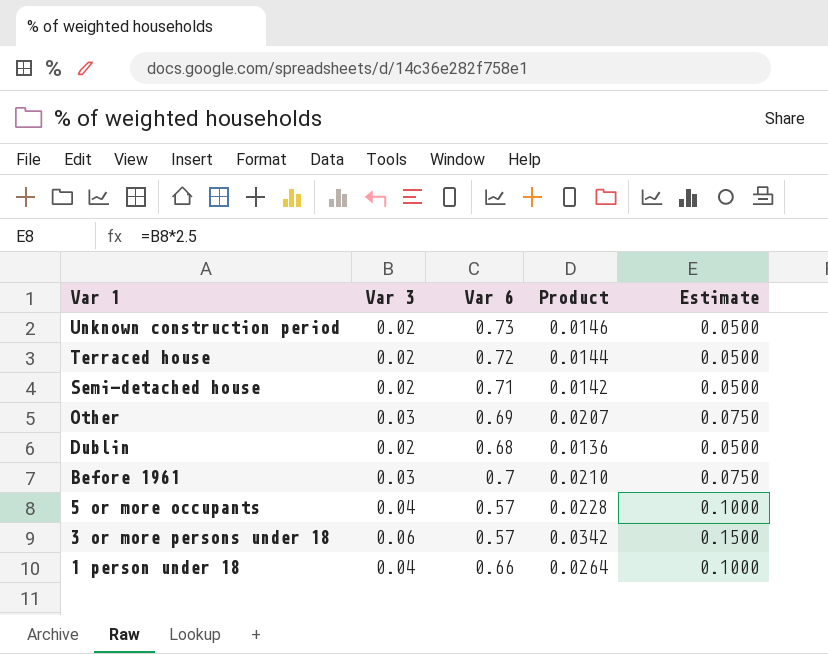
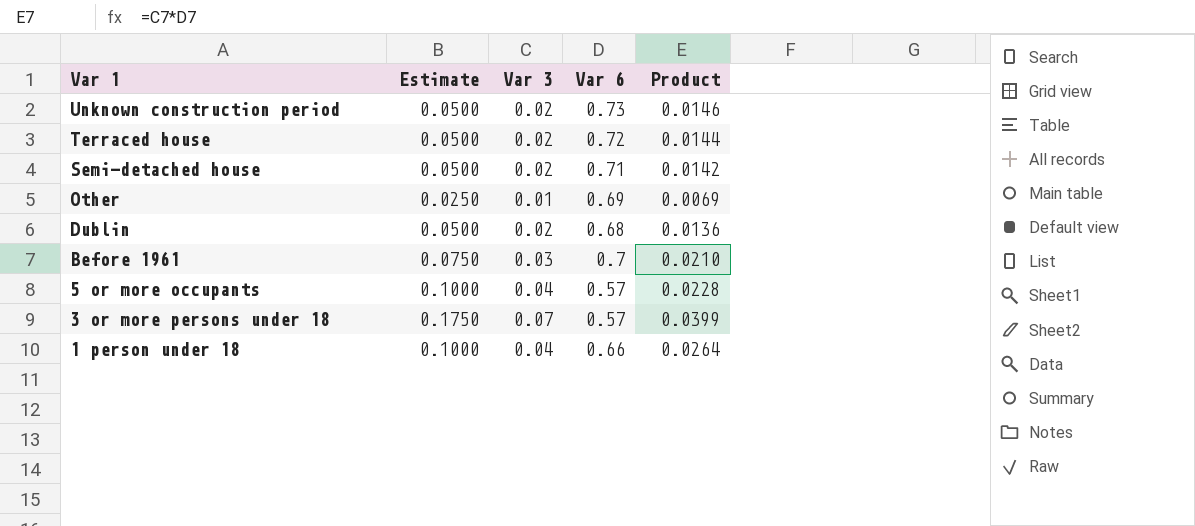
column Estimate | position: 5 -> 2
Other | Estimate: 0.0750 -> 0.0250
Other | Var 3: 0.03 -> 0.01
Other | Product: 0.0207 -> 0.0069
3 or more persons under 18 | Estimate: 0.1500 -> 0.1750
3 or more persons under 18 | Var 3: 0.06 -> 0.07
3 or more persons under 18 | Product: 0.0342 -> 0.0399

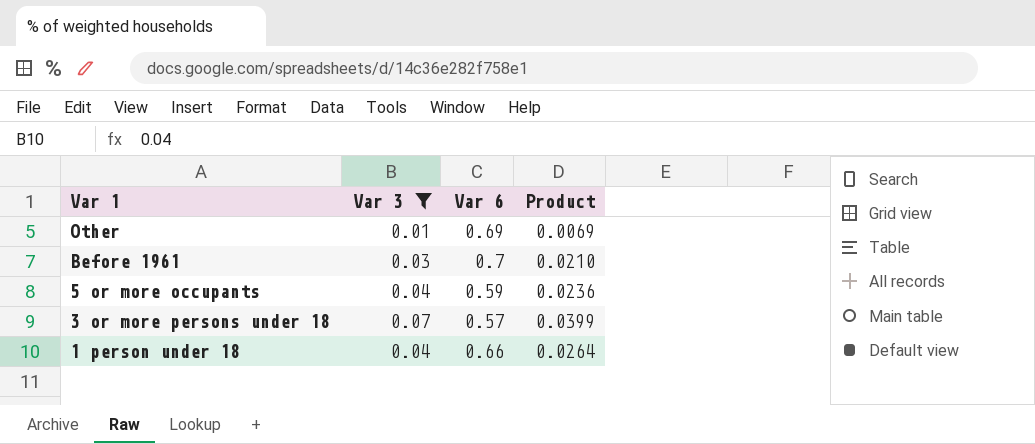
filter: none -> Var 3 != 0.02
column Estimate | formula: [Var 3] * 2.5 -> none
5 or more occupants | Var 6: 0.57 -> 0.59
5 or more occupants | Product: 0.0228 -> 0.0236

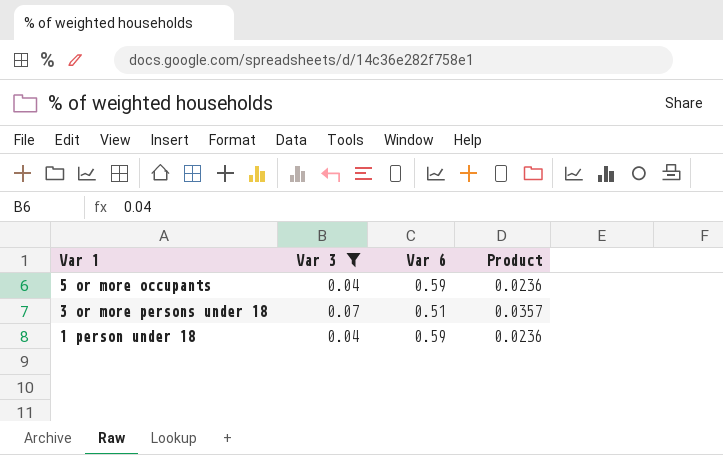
row Other: 0.01 | 0.69 | 0.0069 -> none
row Before 1961: 0.03 | 0.7 | 0.0210 -> none
3 or more persons under 18 | Var 6: 0.57 -> 0.51
3 or more persons under 18 | Product: 0.0399 -> 0.0357
1 person under 18 | Var 6: 0.66 -> 0.59
1 person under 18 | Product: 0.0264 -> 0.0236

